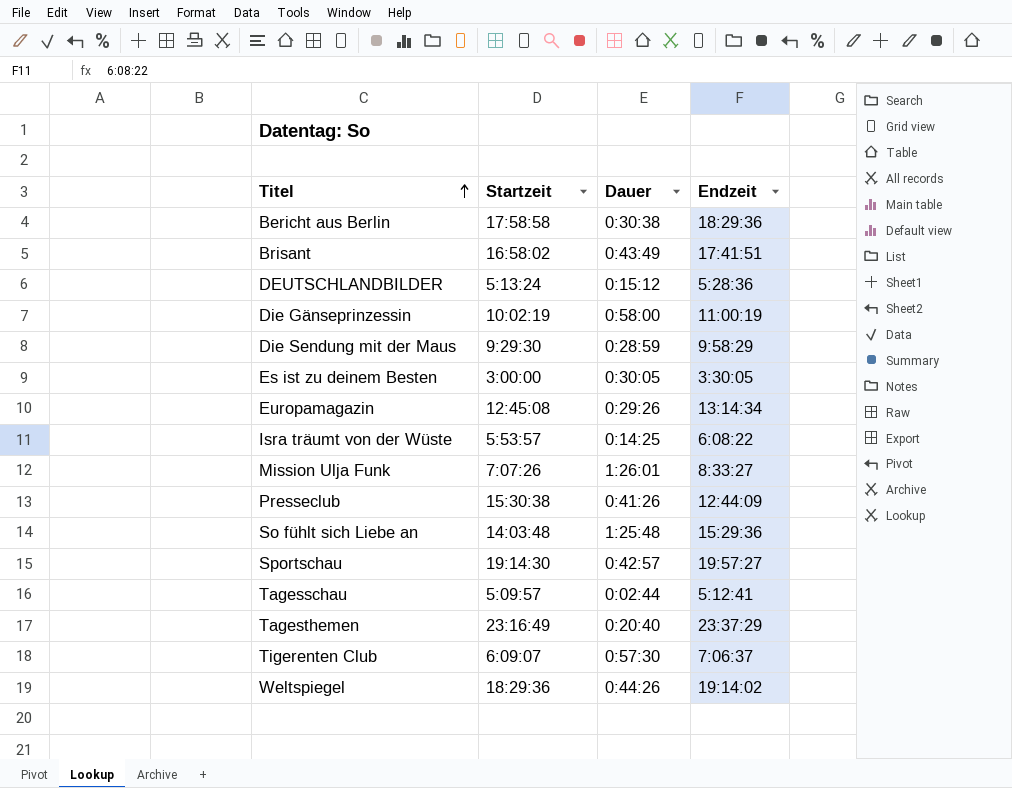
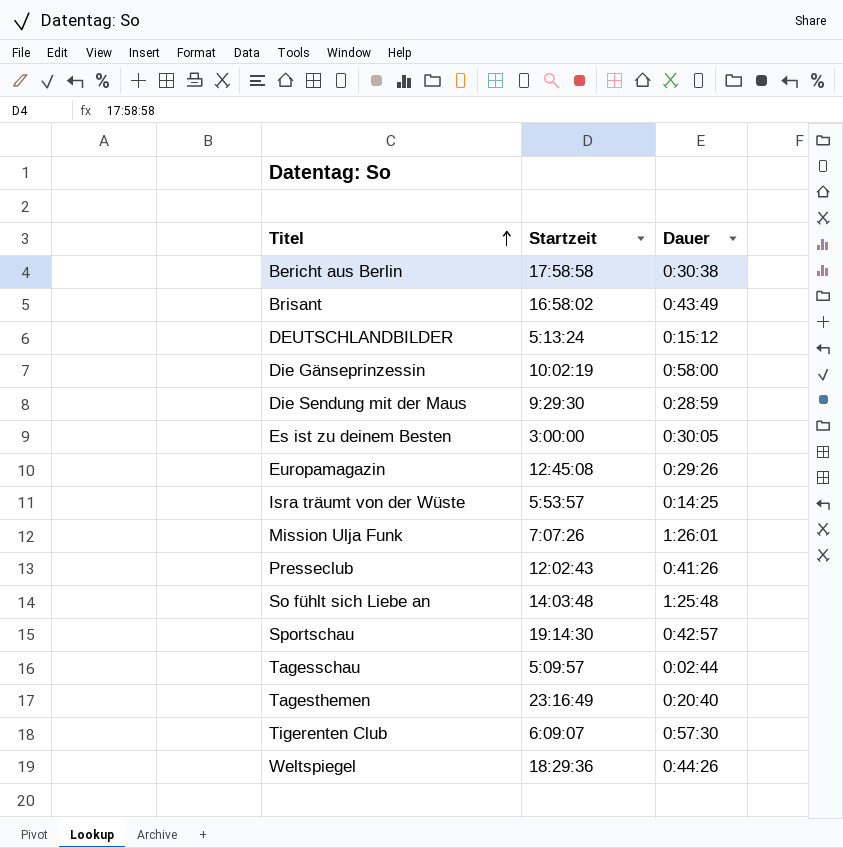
column Endzeit | position: 4 -> none
Presseclub | Startzeit: 15:30:38 -> 12:02:43

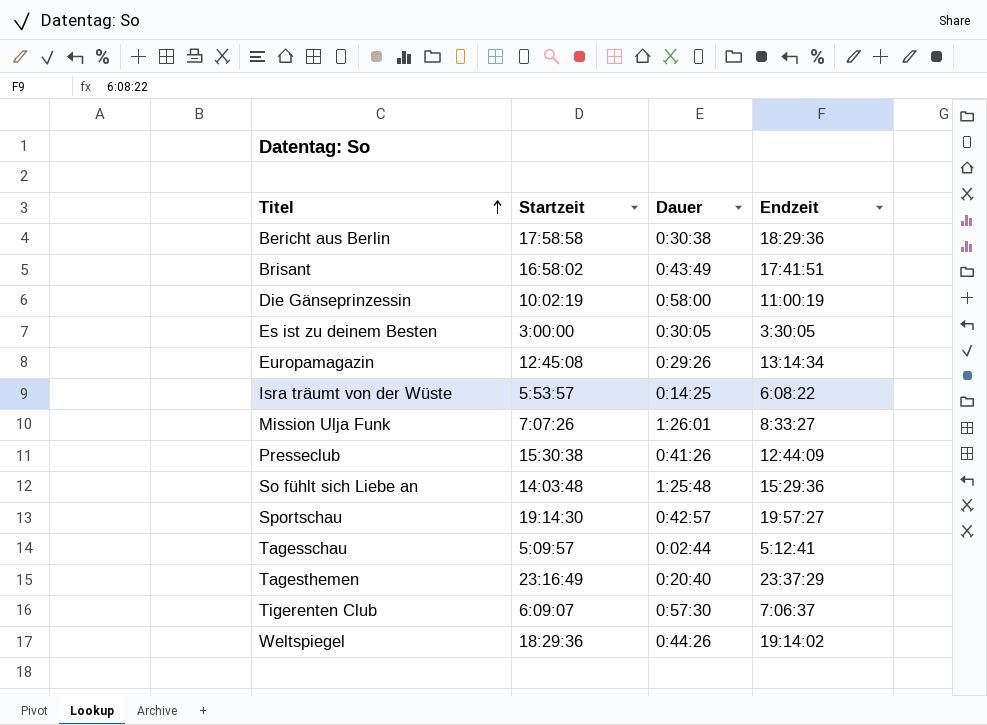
column Endzeit | position: none -> 4
row DEUTSCHLANDBILDER: 5:13:24 | 0:15:12 -> none
row Die Sendung mit der Maus: 9:29:30 | 0:28:59 -> none
Presseclub | Startzeit: 12:02:43 -> 15:30:38

